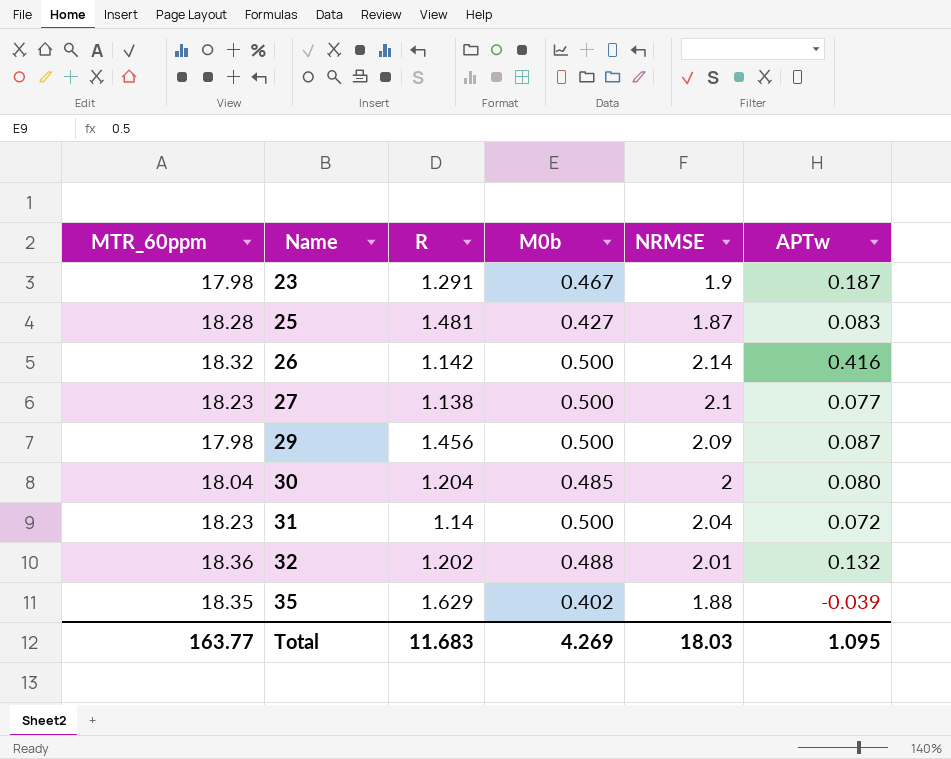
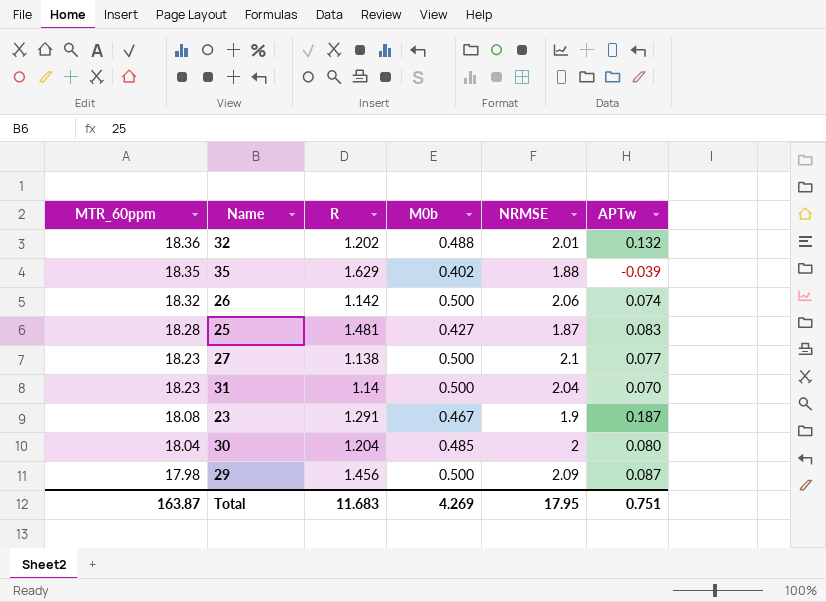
row order: Name ascending -> MTR_60ppm descending
26 | NRMSE: 2.14 -> 2.06
26 | APTw: 0.416 -> 0.074
31 | APTw: 0.072 -> 0.070
23 | MTR_60ppm: 17.98 -> 18.08
Total | MTR_60ppm: 163.77 -> 163.87
Total | NRMSE: 18.03 -> 17.95
Total | APTw: 1.095 -> 0.751

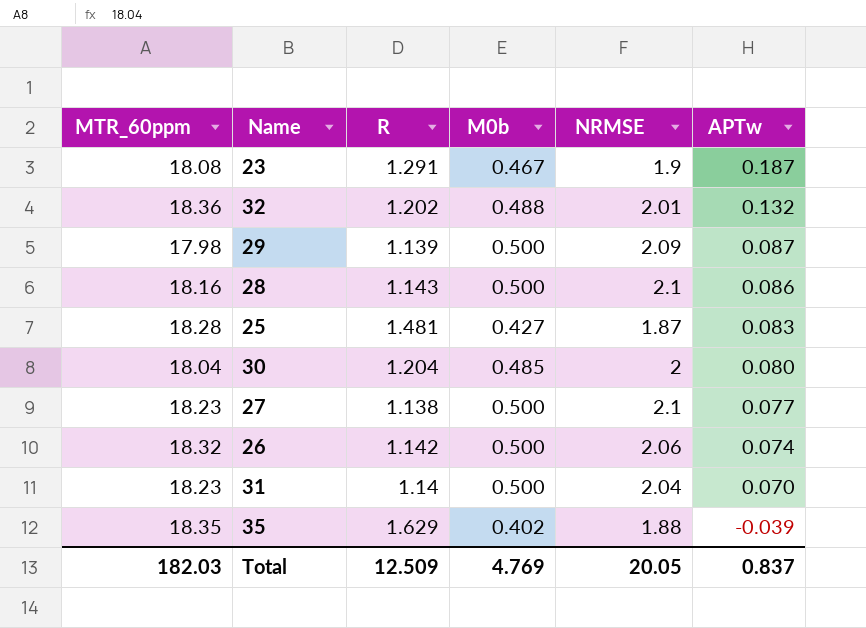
row order: MTR_60ppm descending -> APTw descending
29 | R: 1.456 -> 1.139
row 28: none -> 18.16 | 1.143 | 0.500 | 2.1 | 0.086
Total | MTR_60ppm: 163.87 -> 182.03
Total | R: 11.683 -> 12.509
Total | M0b: 4.269 -> 4.769
Total | NRMSE: 17.95 -> 20.05
Total | APTw: 0.751 -> 0.837

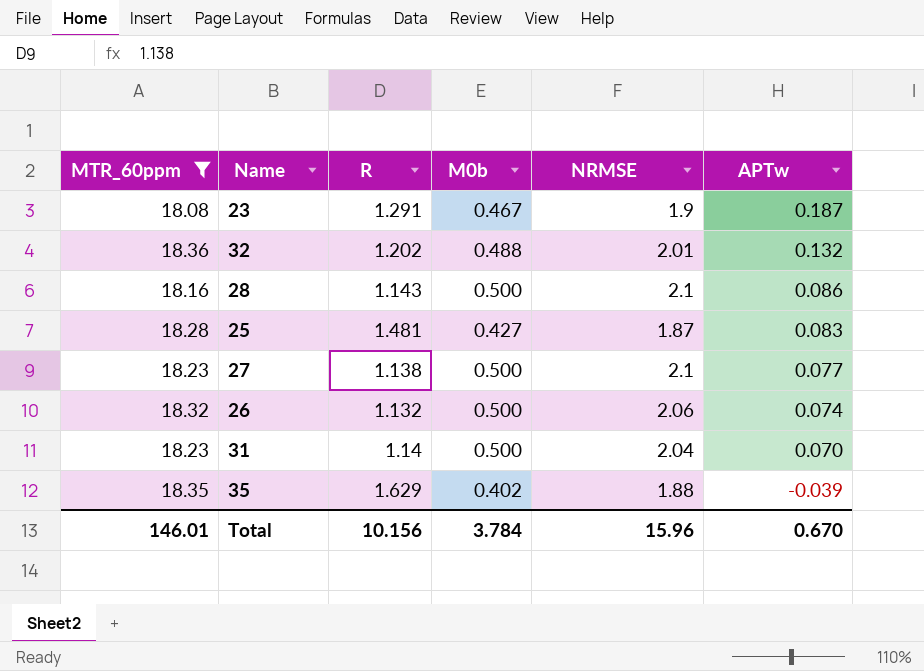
filter: none -> MTR_60ppm >= 18.08
26 | R: 1.142 -> 1.132
Total | MTR_60ppm: 182.03 -> 146.01
Total | R: 12.509 -> 10.156
Total | M0b: 4.769 -> 3.784
Total | NRMSE: 20.05 -> 15.96
Total | APTw: 0.837 -> 0.670

